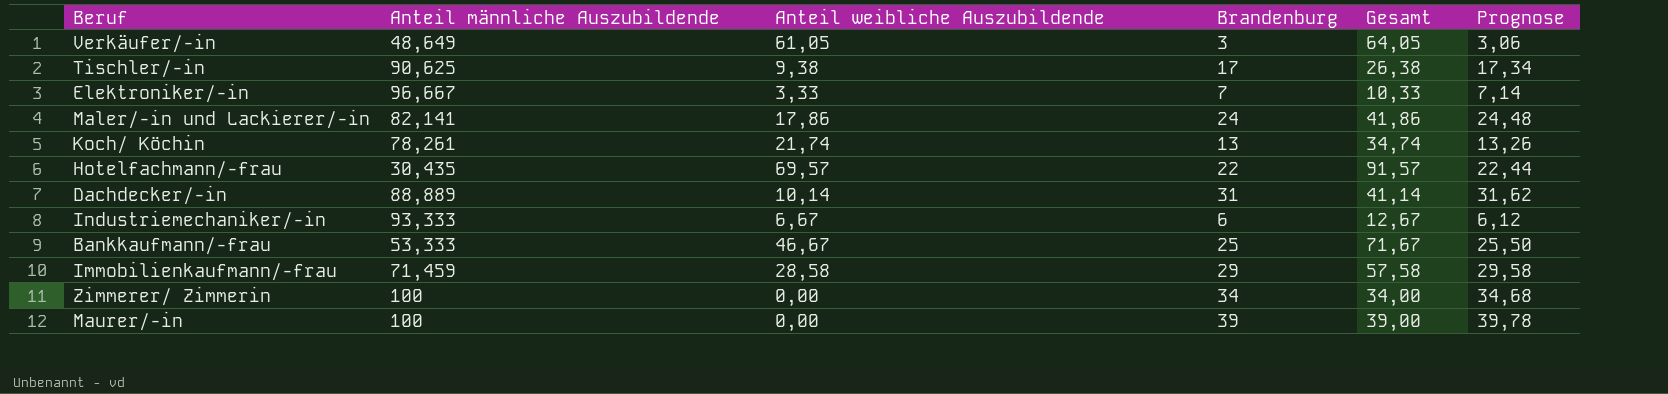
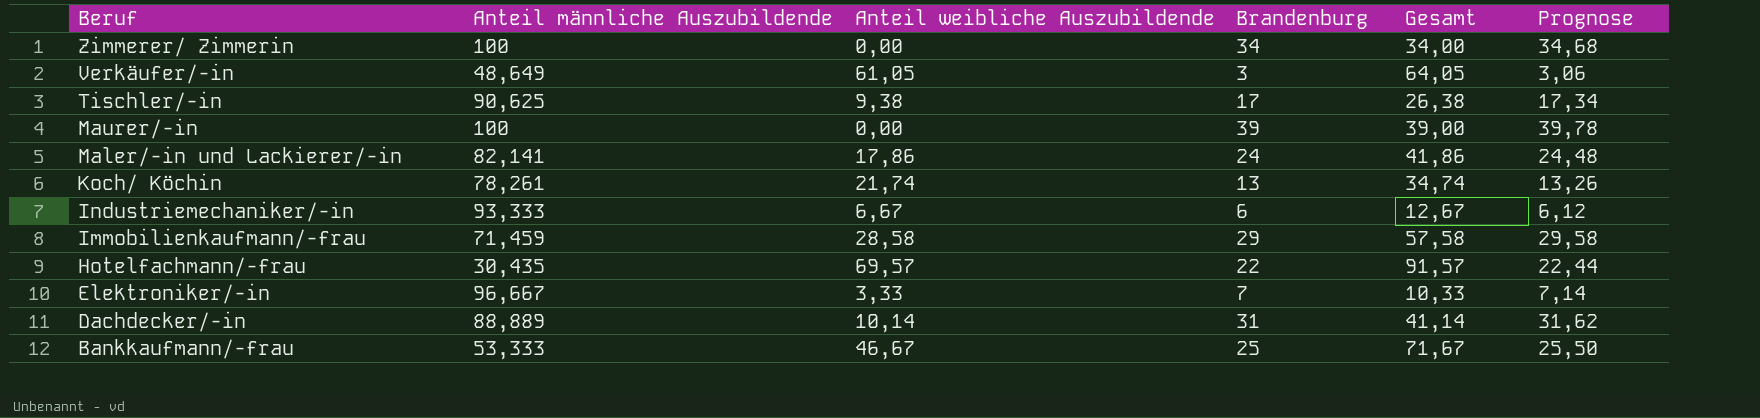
row order: none -> Beruf descending

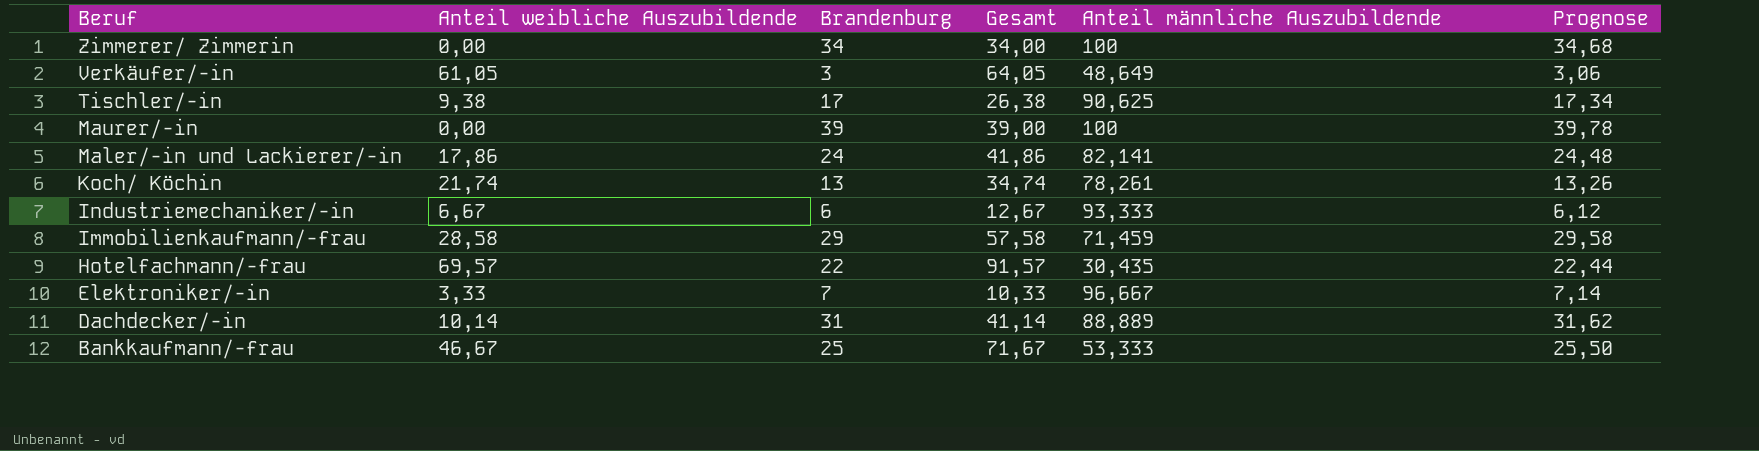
column Anteil männliche Auszubildende | position: 2 -> 5

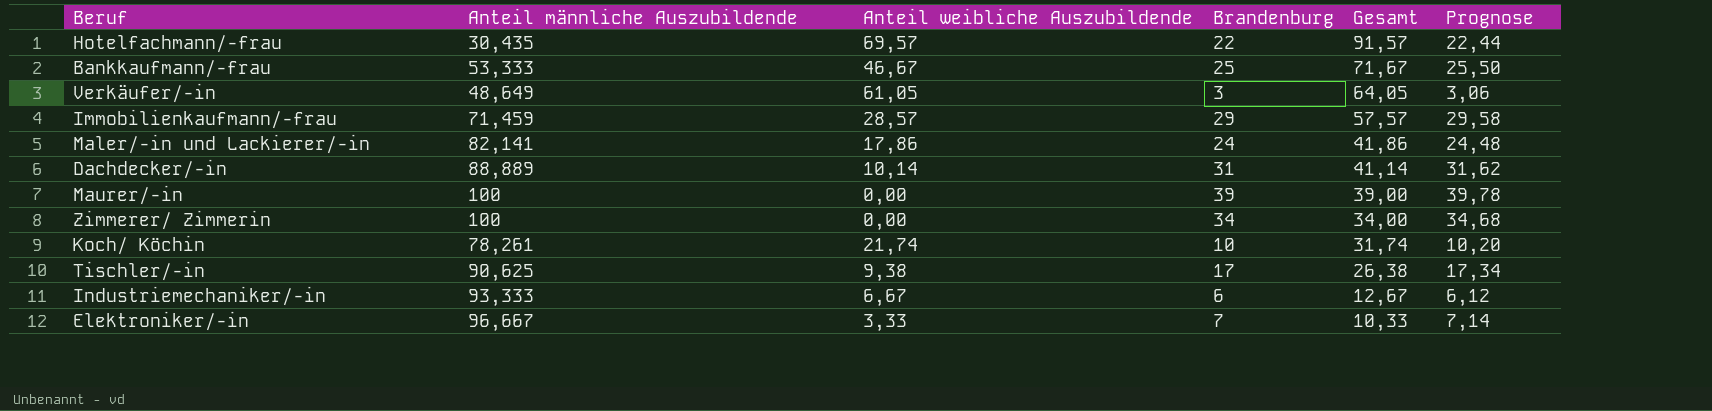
row order: Beruf descending -> Gesamt descending
column Anteil männliche Auszubildende | position: 5 -> 2
Immobilienkaufmann/-frau | Anteil weibliche Auszubildende: 28,58 -> 28,57
Immobilienkaufmann/-frau | Gesamt: 57,58 -> 57,57
Koch/ Köchin | Brandenburg: 13 -> 10
Koch/ Köchin | Gesamt: 34,74 -> 31,74
Koch/ Köchin | Prognose: 13,26 -> 10,20

